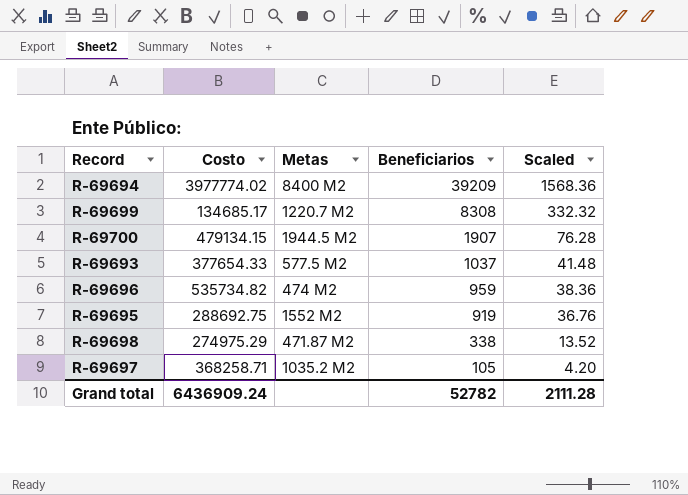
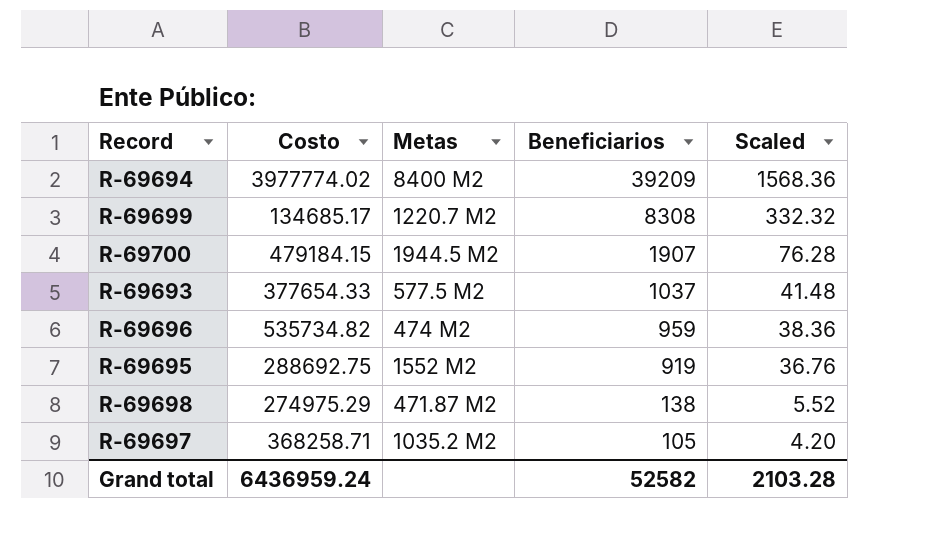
R-69700 | Costo: 479134.15 -> 479184.15
R-69698 | Beneficiarios: 338 -> 138
R-69698 | Scaled: 13.52 -> 5.52
Grand total | Costo: 6436909.24 -> 6436959.24
Grand total | Beneficiarios: 52782 -> 52582
Grand total | Scaled: 2111.28 -> 2103.28

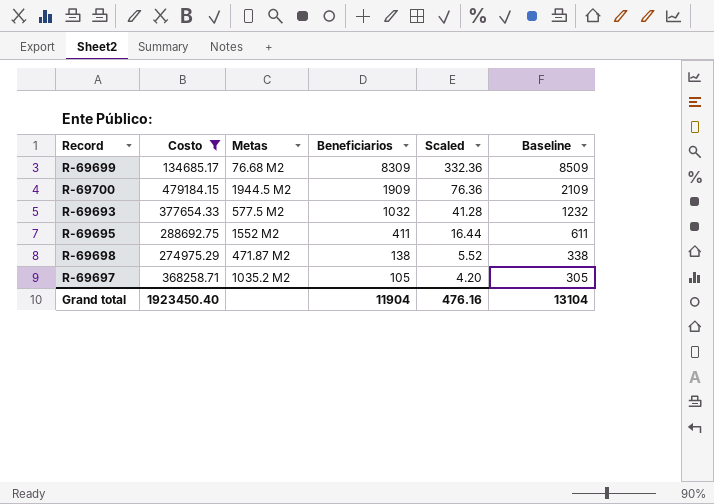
filter: none -> Costo <= 479184.15
column Baseline | formula: none -> [Beneficiarios] + 200
R-69699 | Metas: 1220.7 M2 -> 76.68 M2
R-69699 | Beneficiarios: 8308 -> 8309
R-69699 | Scaled: 332.32 -> 332.36
R-69700 | Beneficiarios: 1907 -> 1909
R-69700 | Scaled: 76.28 -> 76.36
R-69693 | Beneficiarios: 1037 -> 1032
R-69693 | Scaled: 41.48 -> 41.28
R-69695 | Beneficiarios: 919 -> 411
R-69695 | Scaled: 36.76 -> 16.44
Grand total | Costo: 6436959.24 -> 1923450.40
Grand total | Beneficiarios: 52582 -> 11904
Grand total | Scaled: 2103.28 -> 476.16

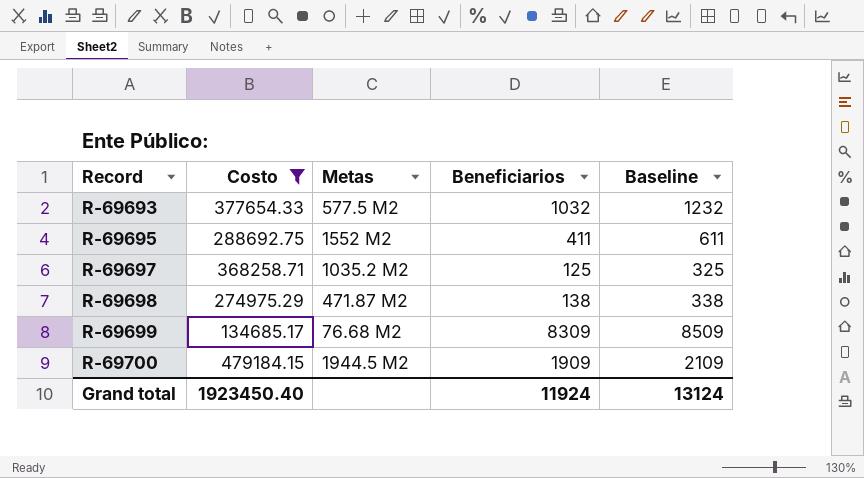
row order: Beneficiarios descending -> Record ascending
column Scaled | formula: [Beneficiarios] * 0.04 -> none
R-69697 | Beneficiarios: 105 -> 125
R-69697 | Baseline: 305 -> 325
Grand total | Beneficiarios: 11904 -> 11924
Grand total | Baseline: 13104 -> 13124

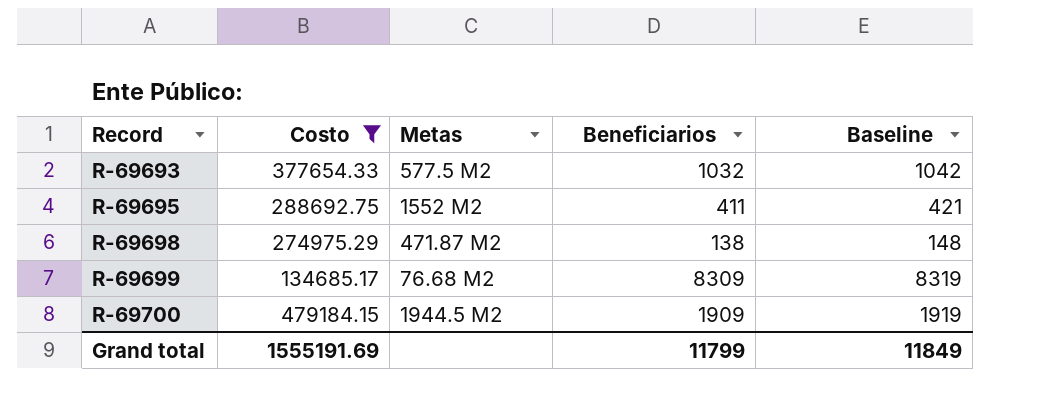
column Baseline | formula: [Beneficiarios] + 200 -> [Beneficiarios] + 10
row R-69697: 368258.71 | 1035.2 M2 | 125 | 325 -> none
Grand total | Costo: 1923450.40 -> 1555191.69
Grand total | Beneficiarios: 11924 -> 11799
Grand total | Baseline: 13124 -> 11849

